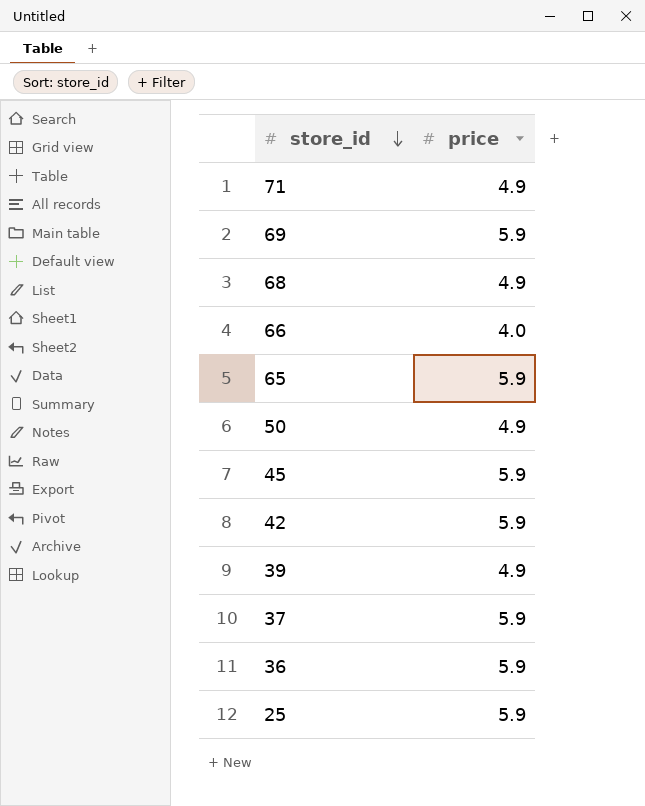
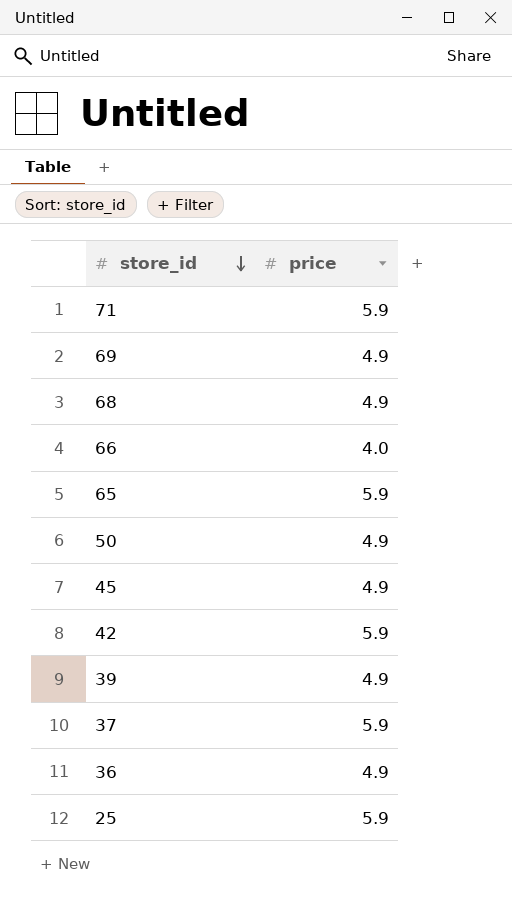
71 | price: 4.9 -> 5.9
69 | price: 5.9 -> 4.9
45 | price: 5.9 -> 4.9
36 | price: 5.9 -> 4.9

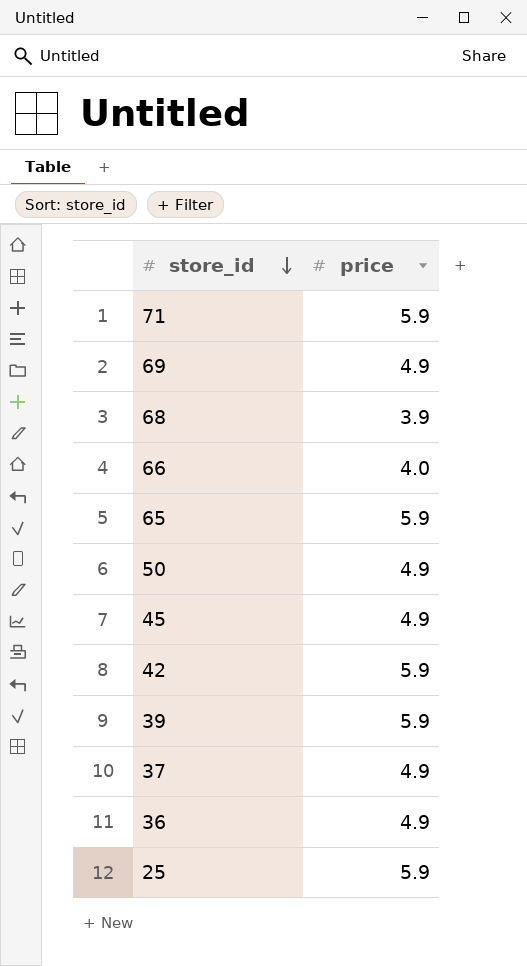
68 | price: 4.9 -> 3.9
39 | price: 4.9 -> 5.9
37 | price: 5.9 -> 4.9

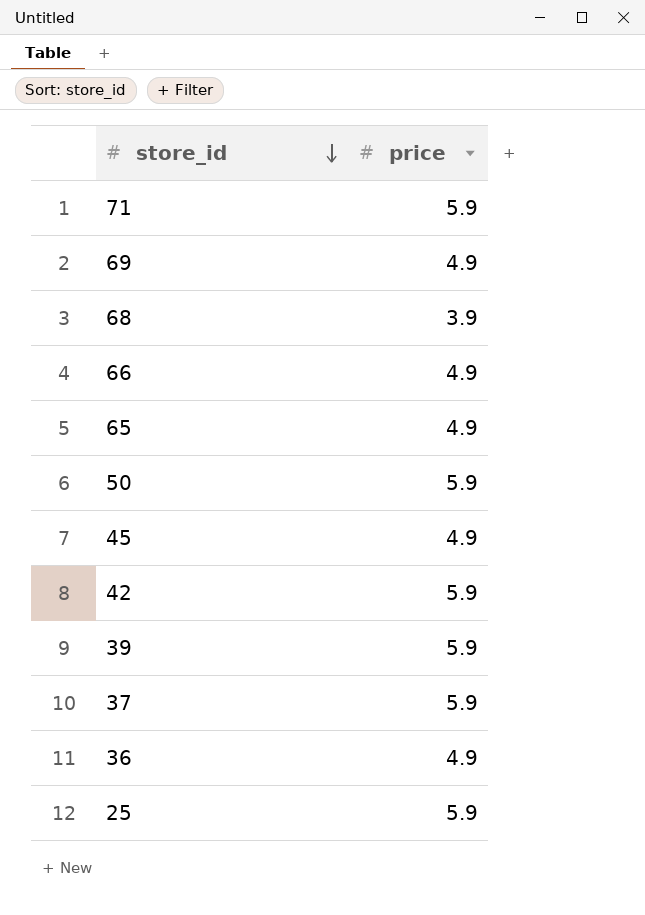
66 | price: 4.0 -> 4.9
65 | price: 5.9 -> 4.9
50 | price: 4.9 -> 5.9
37 | price: 4.9 -> 5.9

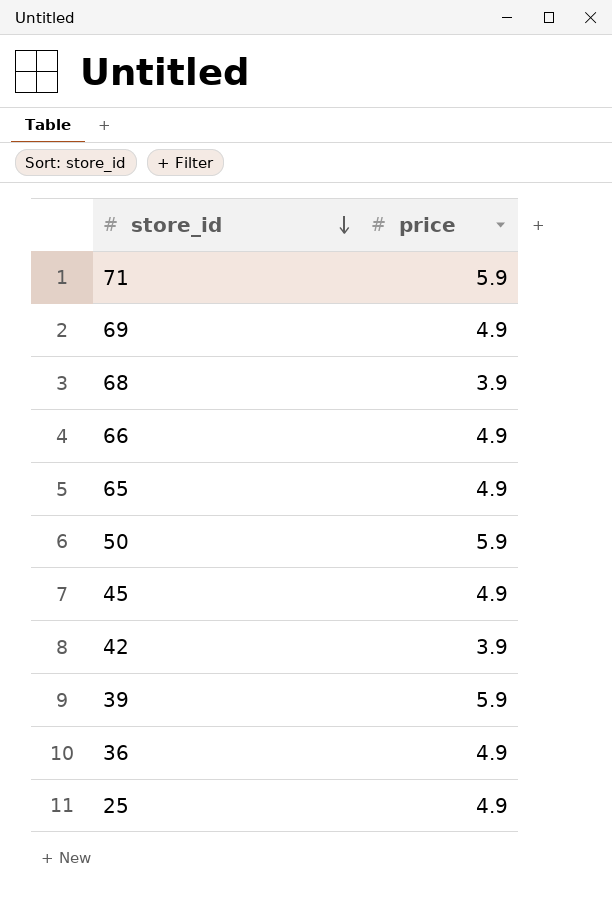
row 37: 5.9 -> none
42 | price: 5.9 -> 3.9
25 | price: 5.9 -> 4.9

